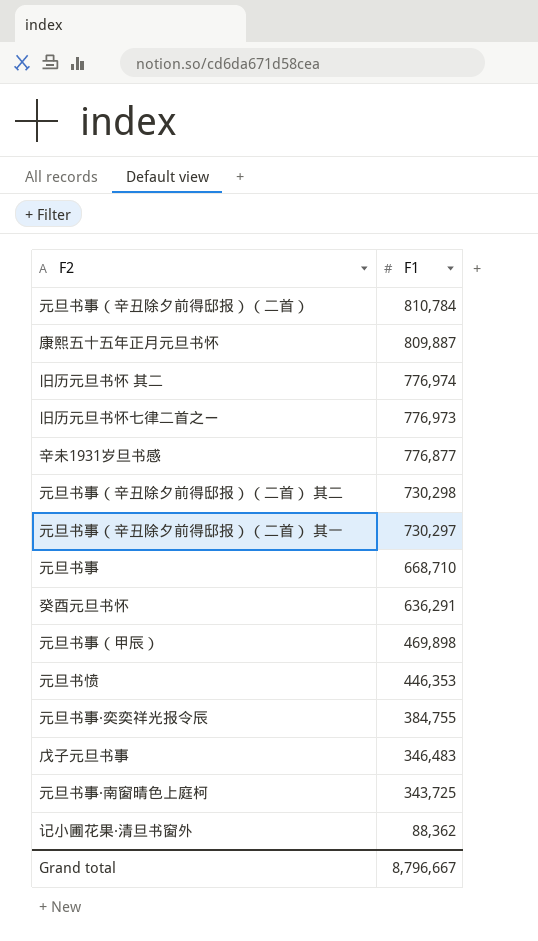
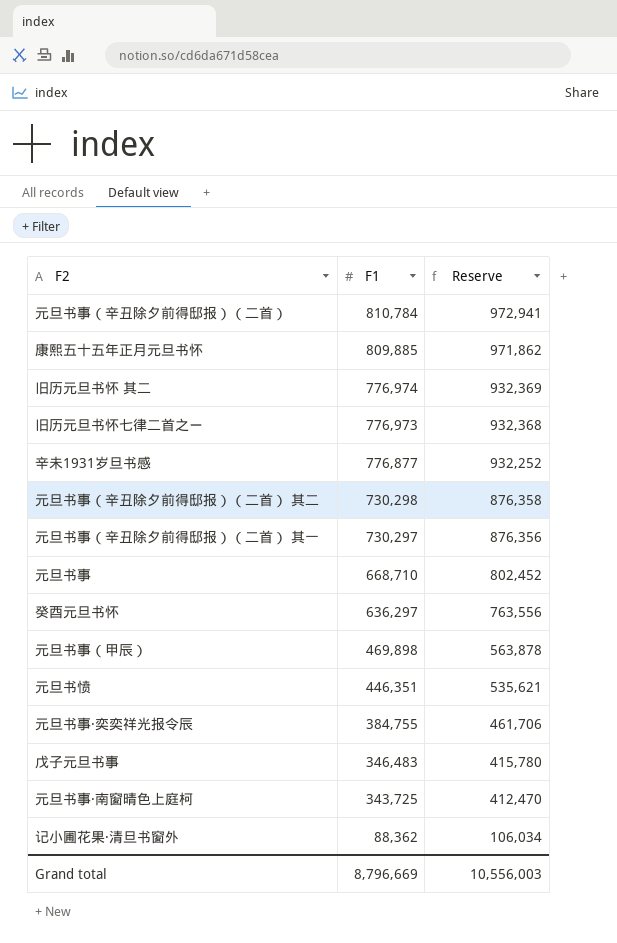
column Reserve | formula: none -> [F1] * 1.2
康熙五十五年正月元旦书怀 | F1: 809,887 -> 809,885
癸酉元旦书怀 | F1: 636,291 -> 636,297
元旦书愤 | F1: 446,353 -> 446,351
Grand total | F1: 8,796,667 -> 8,796,669

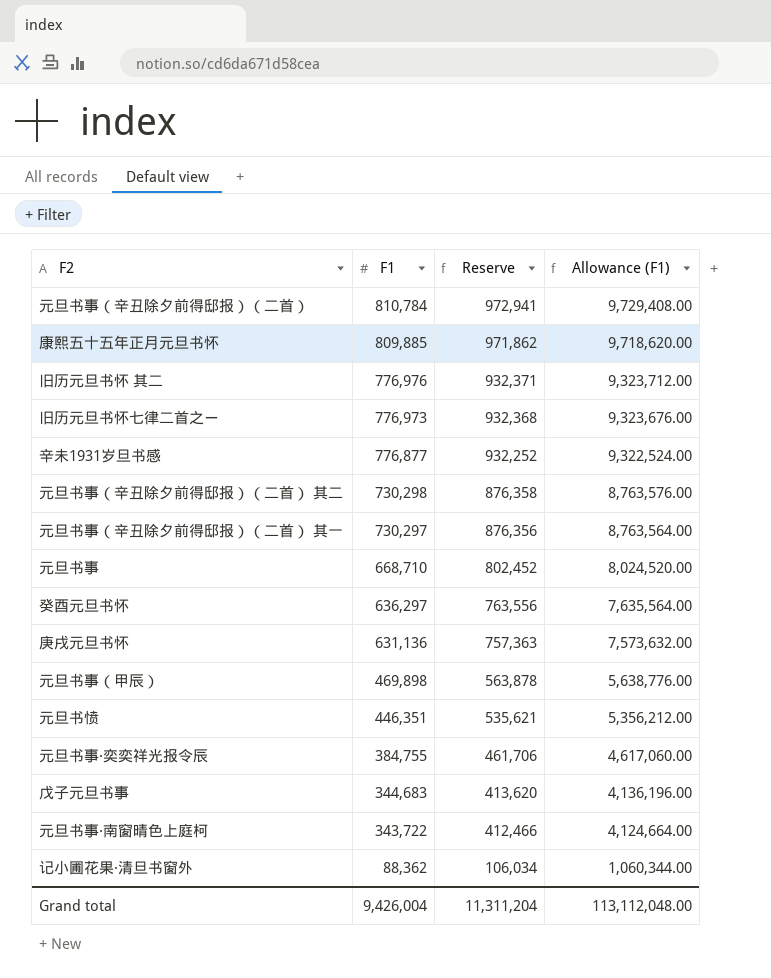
column Allowance (F1) | formula: none -> [F1] * 12
旧历元旦书怀 其二 | F1: 776,974 -> 776,976
旧历元旦书怀 其二 | Reserve: 932,369 -> 932,371
row 庚戌元旦书怀: none -> 631,136 | 757,363 | 7,573,632.00
戊子元旦书事 | F1: 346,483 -> 344,683
戊子元旦书事 | Reserve: 415,780 -> 413,620
元旦书事·南窗晴色上庭柯 | F1: 343,725 -> 343,722
元旦书事·南窗晴色上庭柯 | Reserve: 412,470 -> 412,466
Grand total | F1: 8,796,669 -> 9,426,004
Grand total | Reserve: 10,556,003 -> 11,311,204

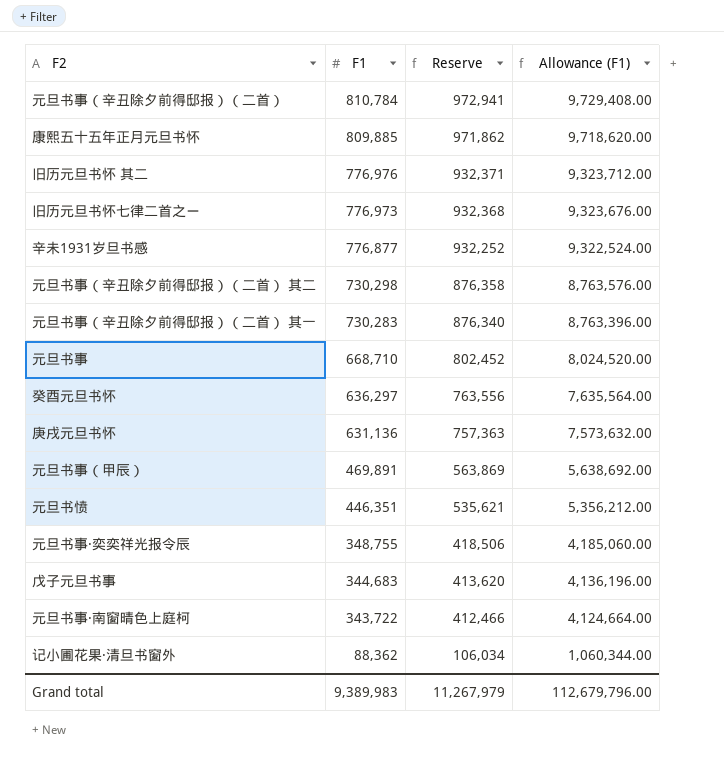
元旦书事（辛丑除夕前得邸报）（二首） 其一 | F1: 730,297 -> 730,283
元旦书事（辛丑除夕前得邸报）（二首） 其一 | Reserve: 876,356 -> 876,340
元旦书事（辛丑除夕前得邸报）（二首） 其一 | Allowance (F1): 8,763,564.00 -> 8,763,396.00
元旦书事（甲辰） | F1: 469,898 -> 469,891
元旦书事（甲辰） | Reserve: 563,878 -> 563,869
元旦书事（甲辰） | Allowance (F1): 5,638,776.00 -> 5,638,692.00
元旦书事·奕奕祥光报令辰 | F1: 384,755 -> 348,755
元旦书事·奕奕祥光报令辰 | Reserve: 461,706 -> 418,506
元旦书事·奕奕祥光报令辰 | Allowance (F1): 4,617,060.00 -> 4,185,060.00
Grand total | F1: 9,426,004 -> 9,389,983
Grand total | Reserve: 11,311,204 -> 11,267,979
Grand total | Allowance (F1): 113,112,048.00 -> 112,679,796.00

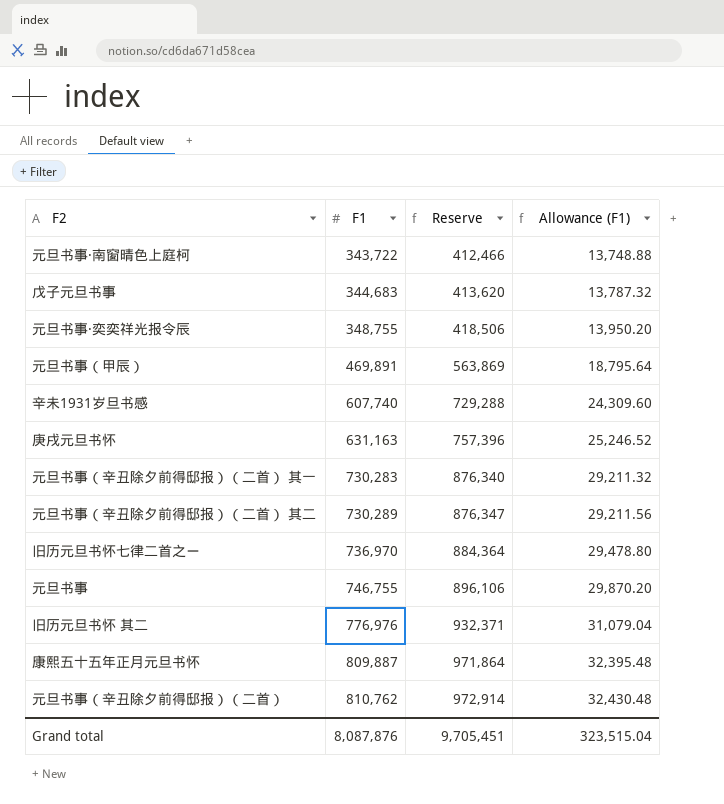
row order: F1 descending -> F1 ascending
column Allowance (F1) | formula: [F1] * 12 -> [F1] * 0.04
row 癸酉元旦书怀: 636,297 | 763,556 | 7,635,564.00 -> none
row 元旦书愤: 446,351 | 535,621 | 5,356,212.00 -> none
row 记小圃花果·清旦书窗外: 88,362 | 106,034 | 1,060,344.00 -> none
辛未1931岁旦书感 | F1: 776,877 -> 607,740
辛未1931岁旦书感 | Reserve: 932,252 -> 729,288
庚戌元旦书怀 | F1: 631,136 -> 631,163
庚戌元旦书怀 | Reserve: 757,363 -> 757,396
元旦书事（辛丑除夕前得邸报）（二首） 其二 | F1: 730,298 -> 730,289
元旦书事（辛丑除夕前得邸报）（二首） 其二 | Reserve: 876,358 -> 876,347
旧历元旦书怀七律二首之ㄧ | F1: 776,973 -> 736,970
旧历元旦书怀七律二首之ㄧ | Reserve: 932,368 -> 884,364
元旦书事 | F1: 668,710 -> 746,755
元旦书事 | Reserve: 802,452 -> 896,106
康熙五十五年正月元旦书怀 | F1: 809,885 -> 809,887
康熙五十五年正月元旦书怀 | Reserve: 971,862 -> 971,864
元旦书事（辛丑除夕前得邸报）（二首） | F1: 810,784 -> 810,762
元旦书事（辛丑除夕前得邸报）（二首） | Reserve: 972,941 -> 972,914
Grand total | F1: 9,389,983 -> 8,087,876
Grand total | Reserve: 11,267,979 -> 9,705,451
Grand total | Allowance (F1): 112,679,796.00 -> 323,515.04

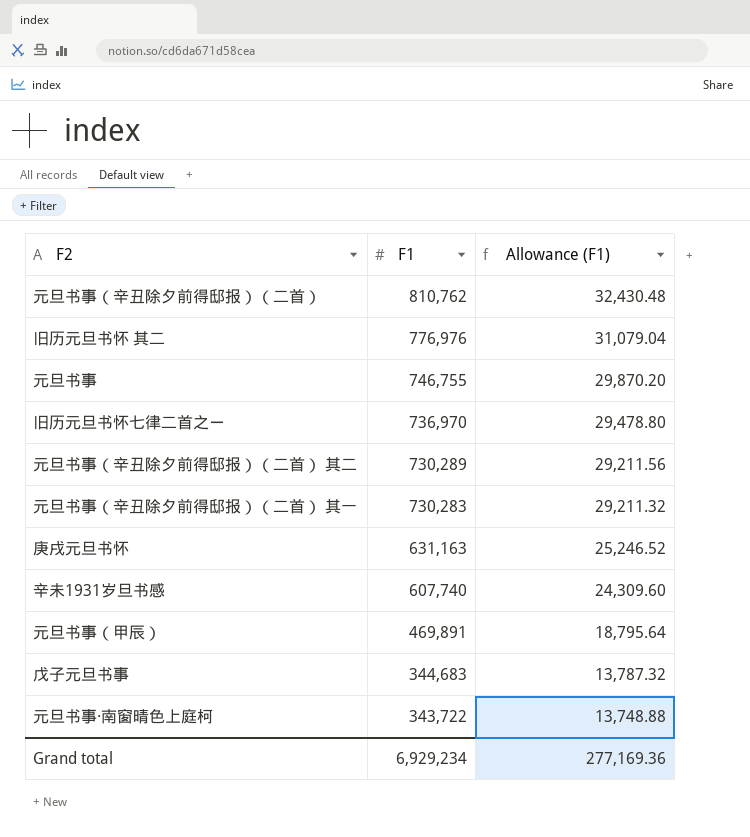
row order: F1 ascending -> F1 descending
column Reserve | formula: [F1] * 1.2 -> none
row 元旦书事·奕奕祥光报令辰: 348,755 | 418,506 | 13,950.20 -> none
row 康熙五十五年正月元旦书怀: 809,887 | 971,864 | 32,395.48 -> none
Grand total | F1: 8,087,876 -> 6,929,234
Grand total | Allowance (F1): 323,515.04 -> 277,169.36

